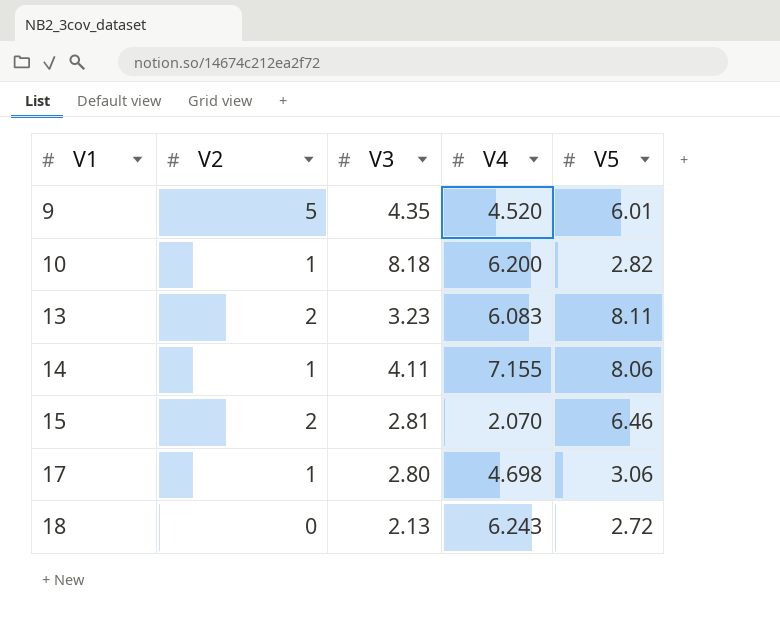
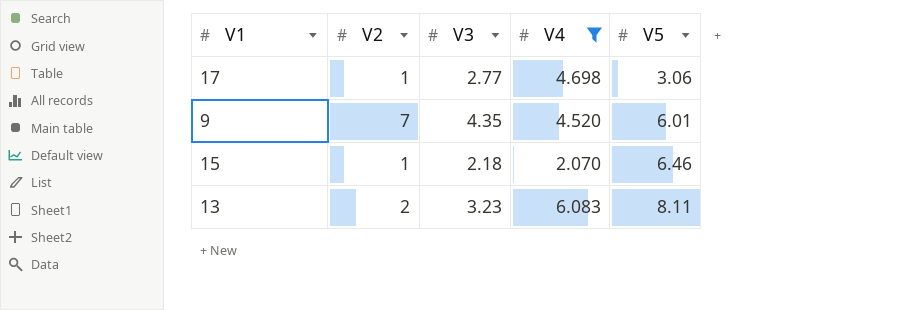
filter: none -> V4 <= 6.083
row order: V1 ascending -> V5 ascending
17 | V3: 2.80 -> 2.77
9 | V2: 5 -> 7
15 | V2: 2 -> 1
15 | V3: 2.81 -> 2.18

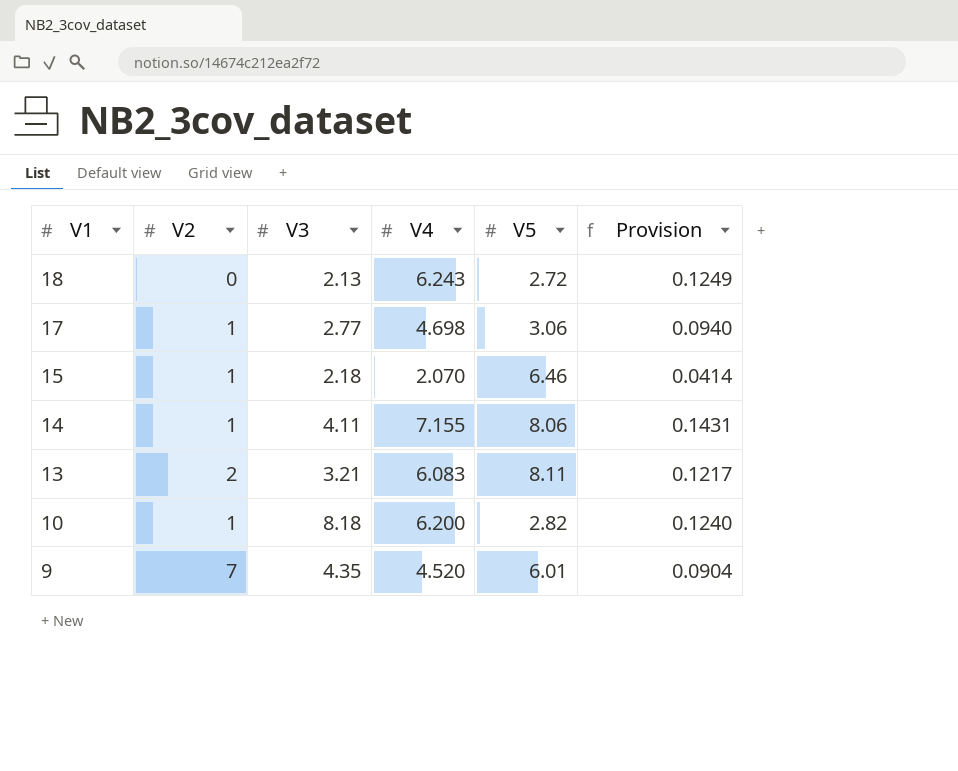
filter: V4 <= 6.083 -> none
row order: V5 ascending -> V1 descending
column Provision | formula: none -> [V4] * 0.02
13 | V3: 3.23 -> 3.21

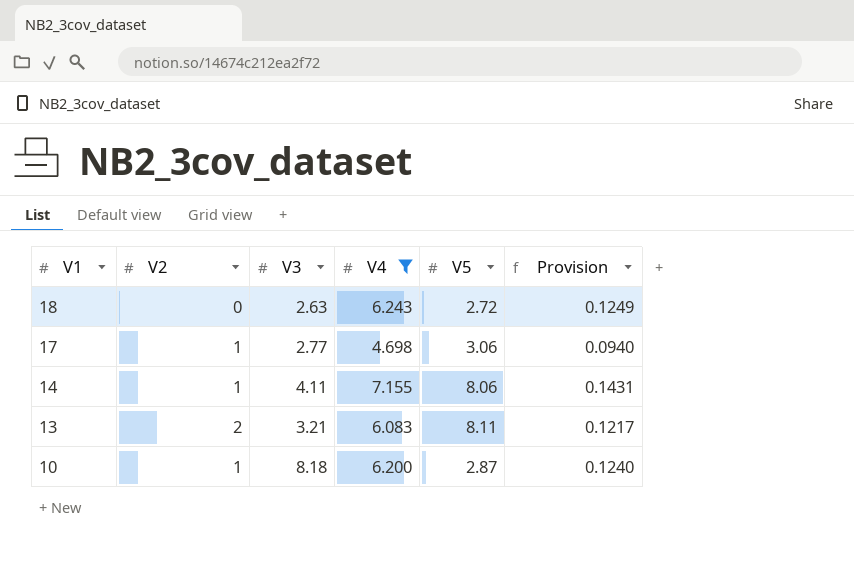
filter: none -> V4 >= 4.698
18 | V3: 2.13 -> 2.63
10 | V5: 2.82 -> 2.87

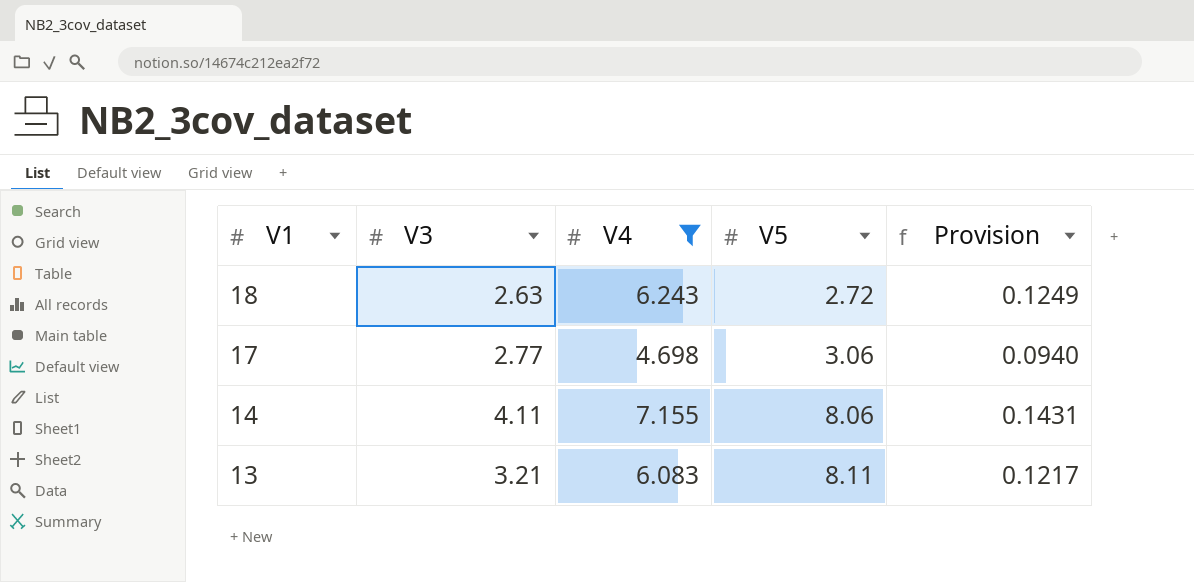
column V2 | position: 2 -> none
row 10: 1 | 8.18 | 6.200 | 2.87 | 0.1240 -> none

